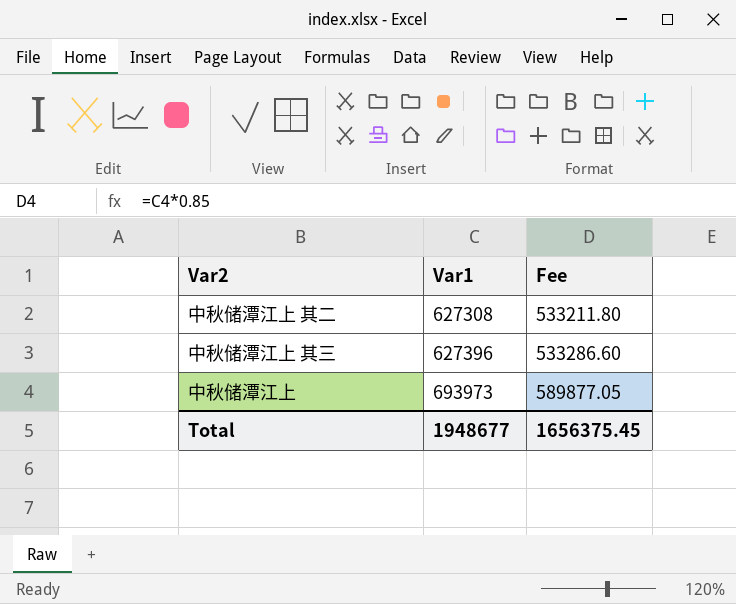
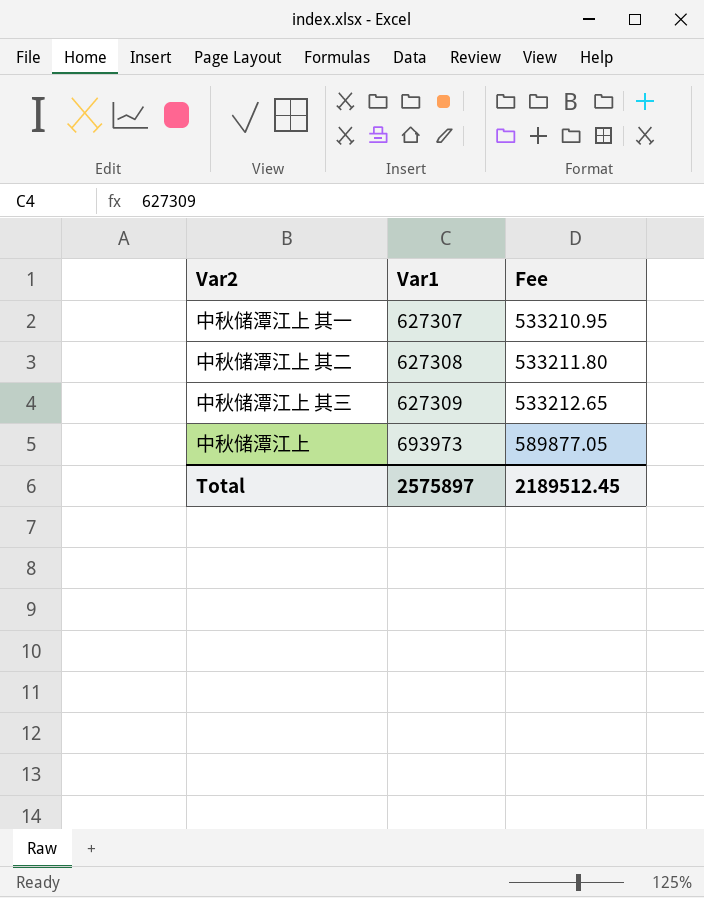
row 中秋储潭江上 其一: none -> 627307 | 533210.95
中秋储潭江上 其三 | Var1: 627396 -> 627309
中秋储潭江上 其三 | Fee: 533286.60 -> 533212.65
Total | Var1: 1948677 -> 2575897
Total | Fee: 1656375.45 -> 2189512.45

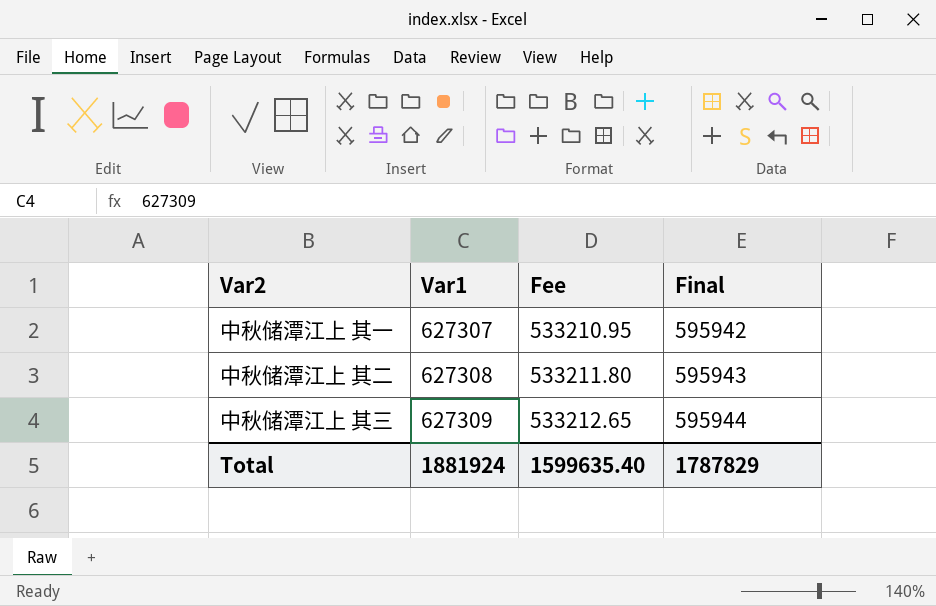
column Final | formula: none -> [Var1] * 0.95
row 中秋储潭江上: 693973 | 589877.05 -> none
Total | Var1: 2575897 -> 1881924
Total | Fee: 2189512.45 -> 1599635.40

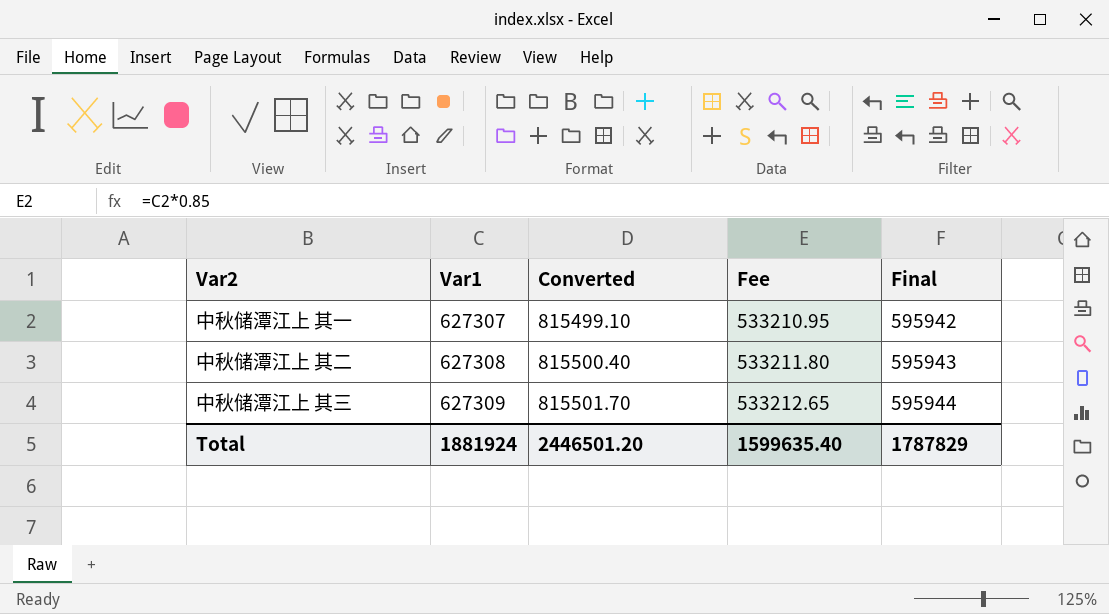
column Converted | formula: none -> [Var1] * 1.3

